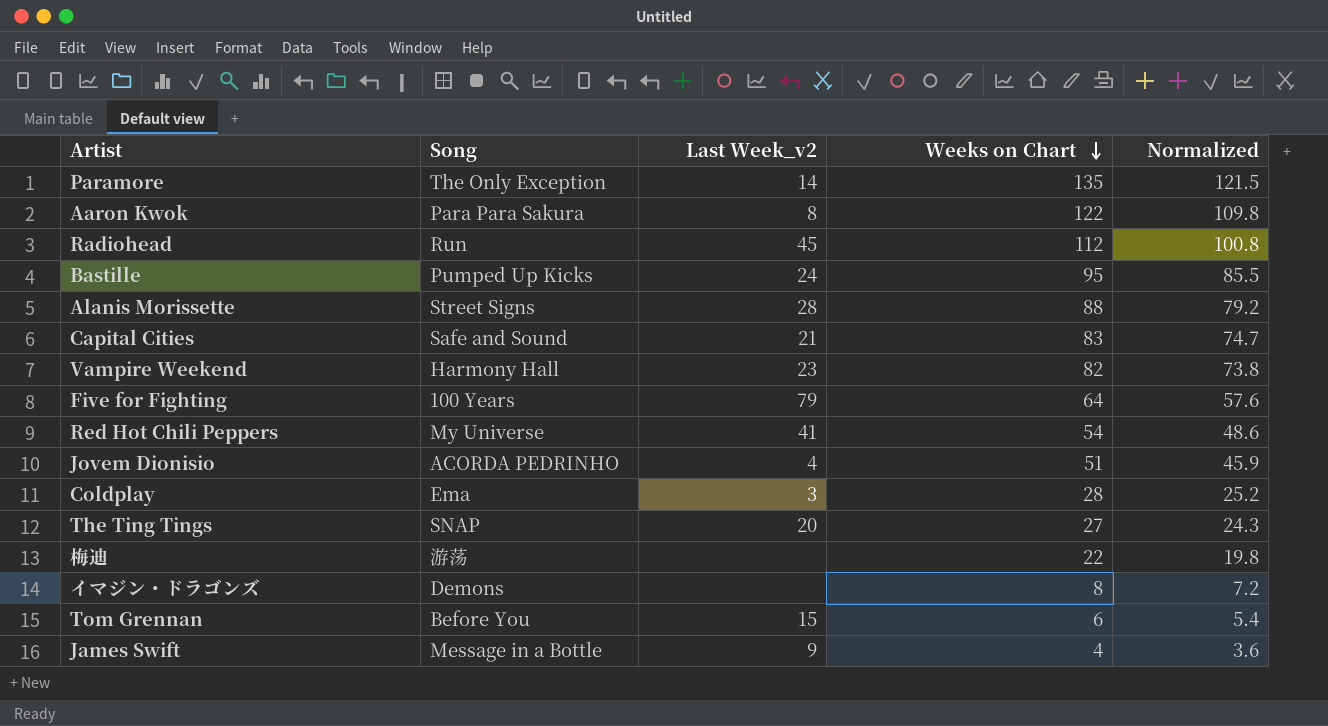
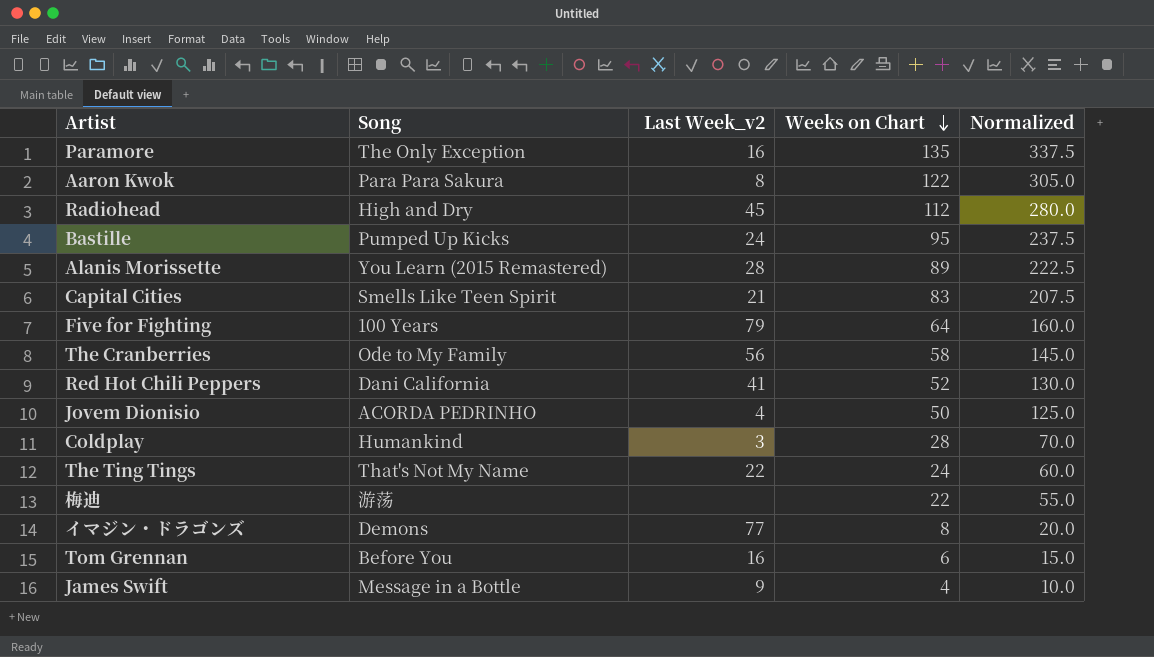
column Normalized | formula: [Weeks on Chart] * 0.9 -> [Weeks on Chart] * 2.5
row Vampire Weekend: Harmony Hall | 23 | 82 | 73.8 -> none
Paramore | Last Week_v2: 14 -> 16
Radiohead | Song: Run -> High and Dry
Alanis Morissette | Song: Street Signs -> You Learn (2015 Remastered)
Alanis Morissette | Weeks on Chart: 88 -> 89
Capital Cities | Song: Safe and Sound -> Smells Like Teen Spirit
row The Cranberries: none -> Ode to My Family | 56 | 58 | 145.0
Red Hot Chili Peppers | Song: My Universe -> Dani California
Red Hot Chili Peppers | Weeks on Chart: 54 -> 52
Jovem Dionisio | Weeks on Chart: 51 -> 50
Coldplay | Song: Ema -> Humankind
The Ting Tings | Song: SNAP -> That's Not My Name
The Ting Tings | Last Week_v2: 20 -> 22
The Ting Tings | Weeks on Chart: 27 -> 24
イマジン・ドラゴンズ | Last Week_v2: none -> 77
Tom Grennan | Last Week_v2: 15 -> 16

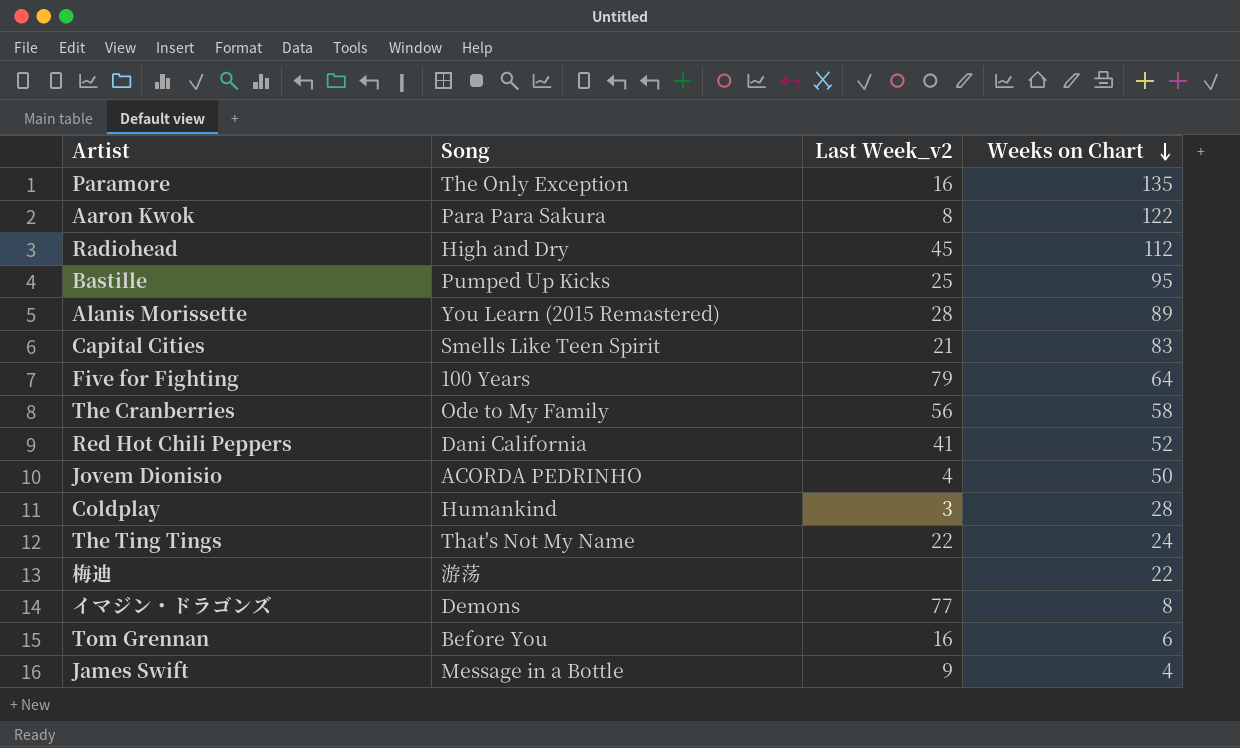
column Normalized | formula: [Weeks on Chart] * 2.5 -> none
Bastille | Last Week_v2: 24 -> 25

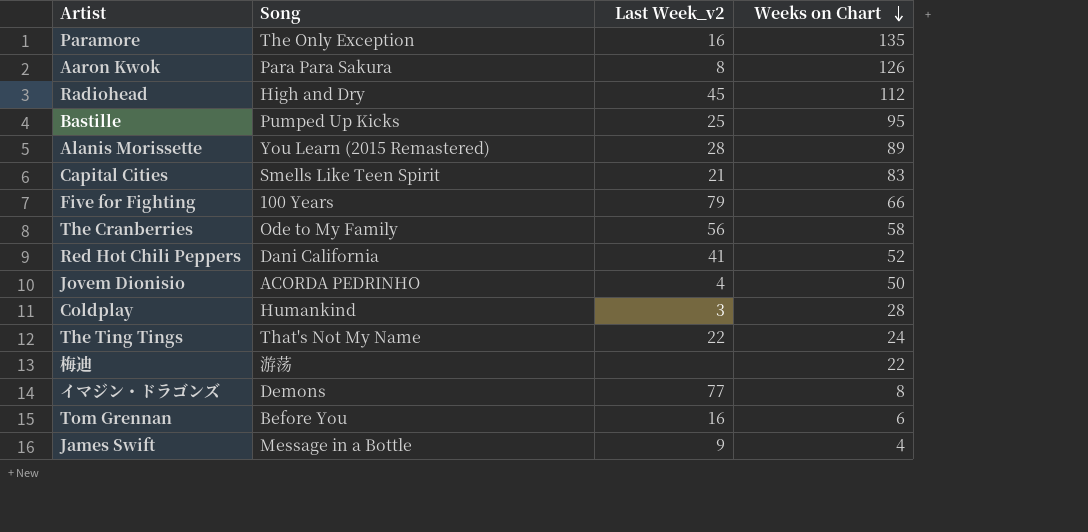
Aaron Kwok | Weeks on Chart: 122 -> 126
Five for Fighting | Weeks on Chart: 64 -> 66

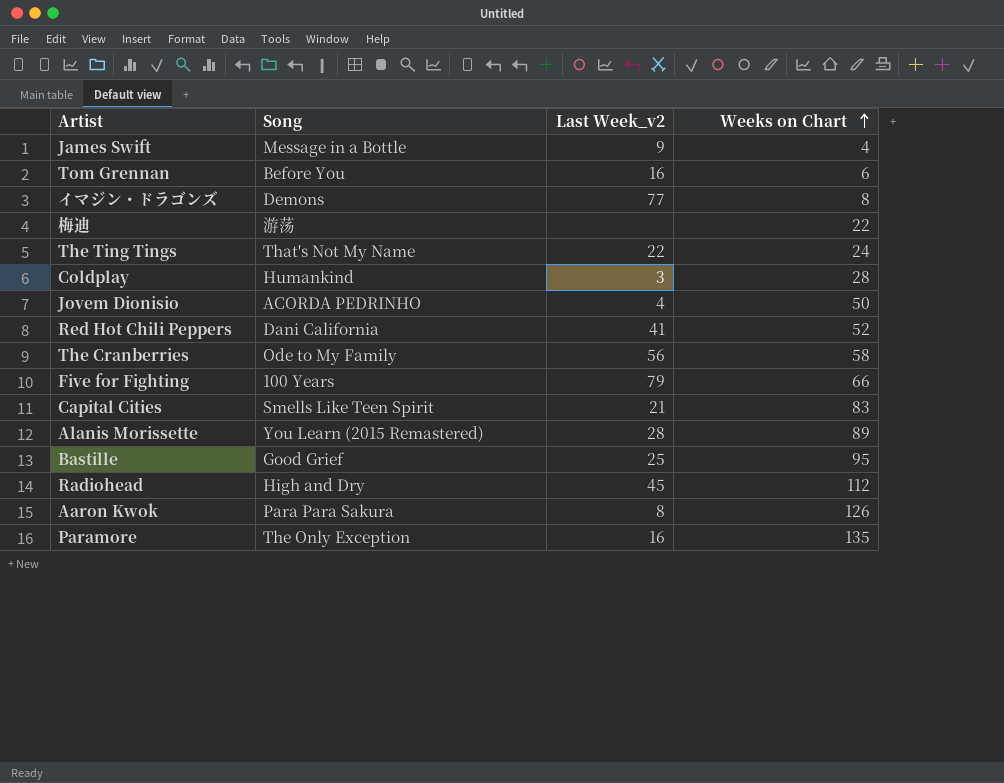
row order: Weeks on Chart descending -> Weeks on Chart ascending
Bastille | Song: Pumped Up Kicks -> Good Grief

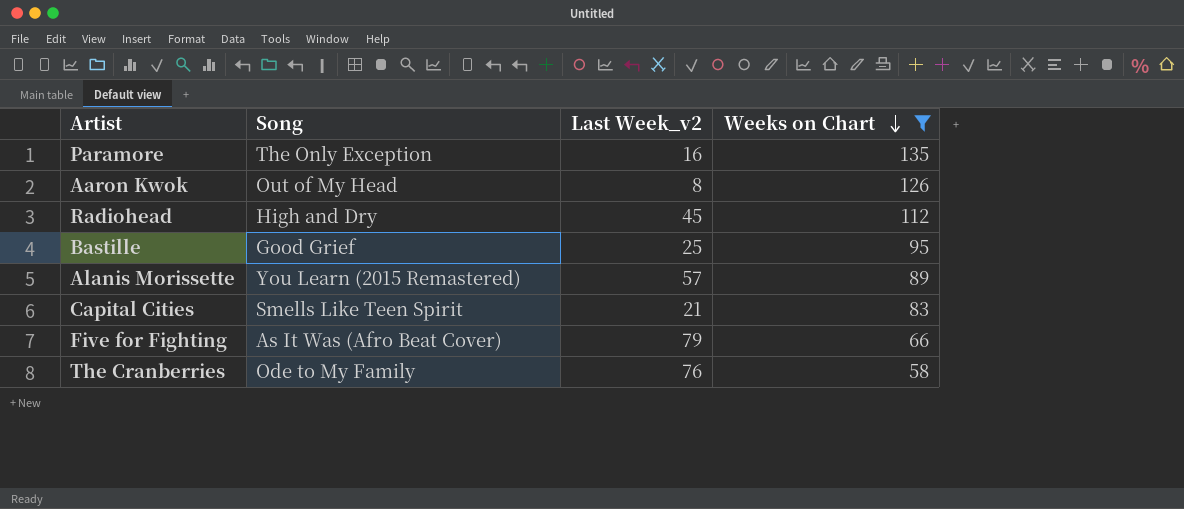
filter: none -> Weeks on Chart >= 58
row order: Weeks on Chart ascending -> Weeks on Chart descending
Aaron Kwok | Song: Para Para Sakura -> Out of My Head
Alanis Morissette | Last Week_v2: 28 -> 57
Five for Fighting | Song: 100 Years -> As It Was (Afro Beat Cover)
The Cranberries | Last Week_v2: 56 -> 76

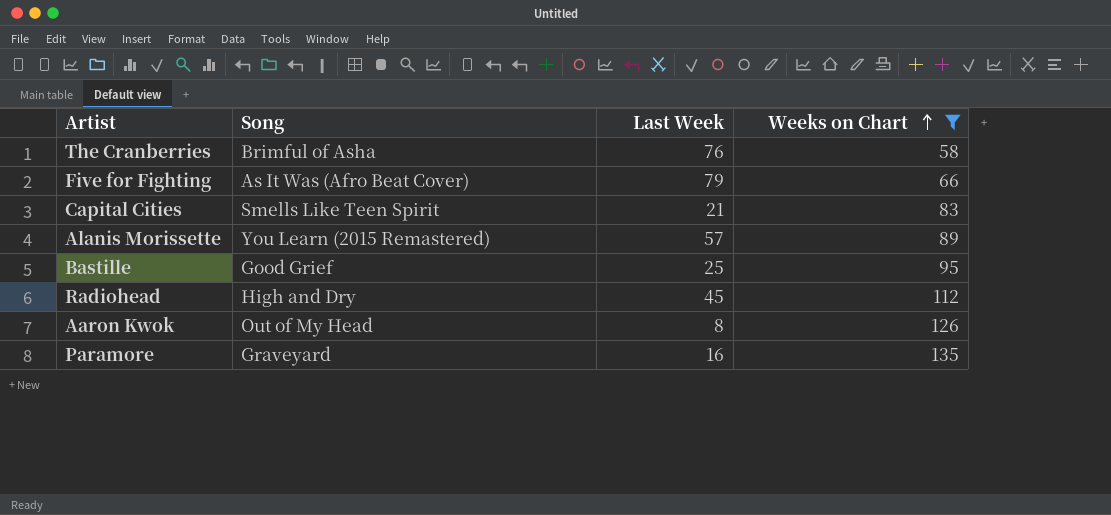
row order: Weeks on Chart descending -> Weeks on Chart ascending
column name: Last Week_v2 -> Last Week
The Cranberries | Song: Ode to My Family -> Brimful of Asha
Paramore | Song: The Only Exception -> Graveyard

